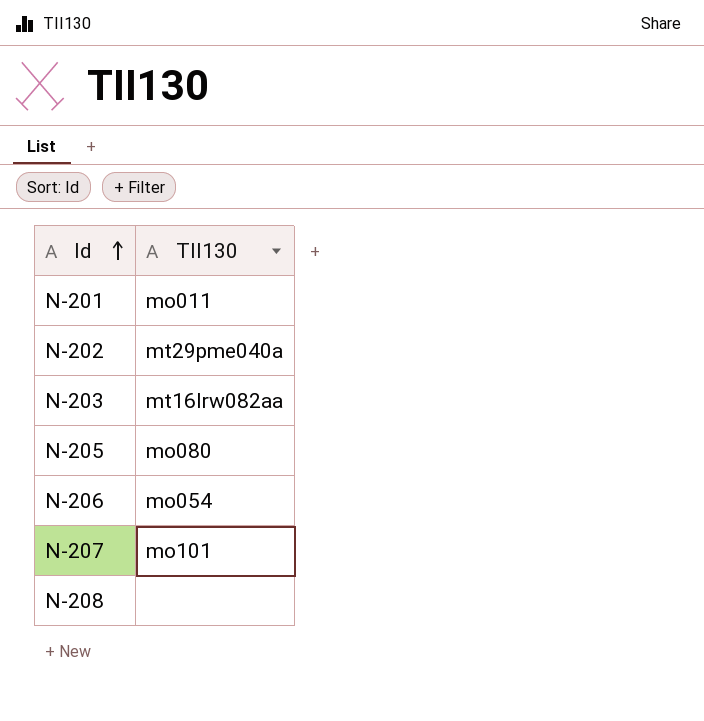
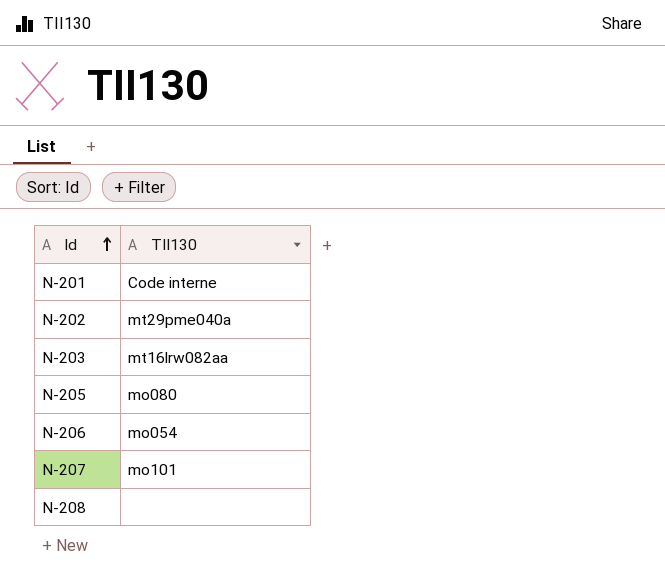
N-201 | TII130: mo011 -> Code interne

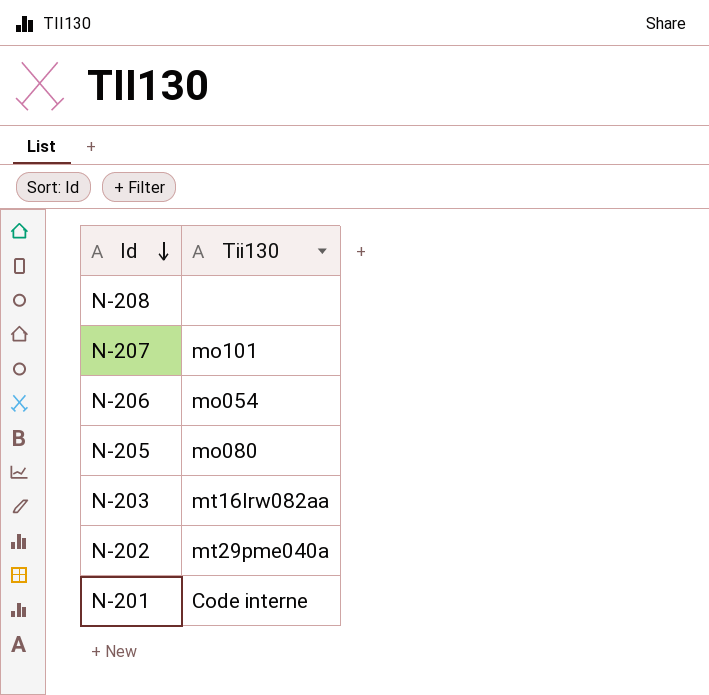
row order: Id ascending -> Id descending
column name: TII130 -> Tii130

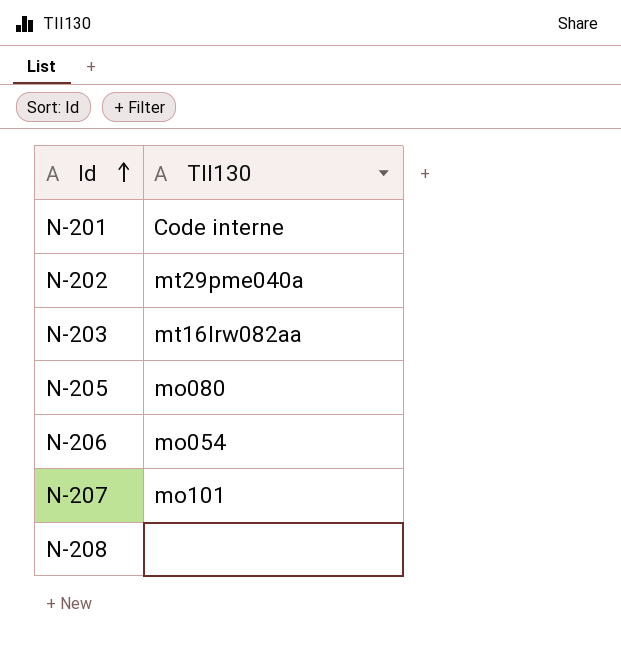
row order: Id descending -> Id ascending
column name: Tii130 -> TII130

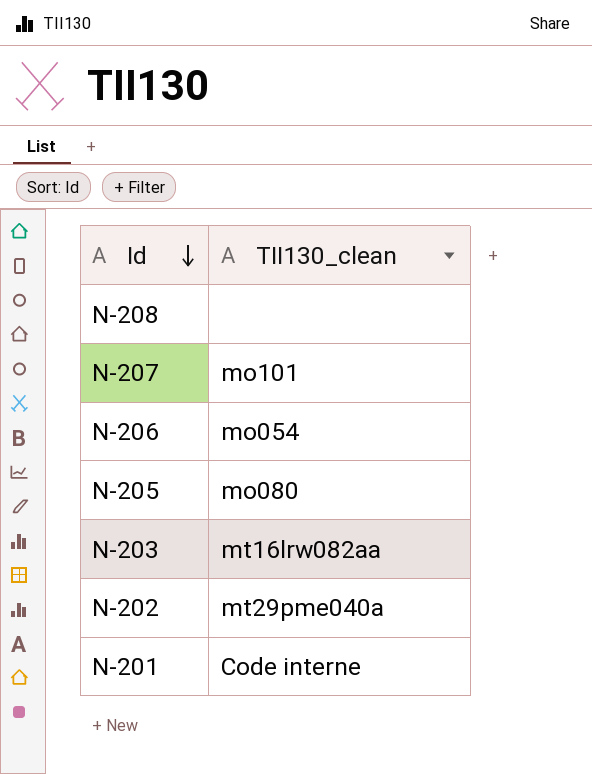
row order: Id ascending -> Id descending
column name: TII130 -> TII130_clean

